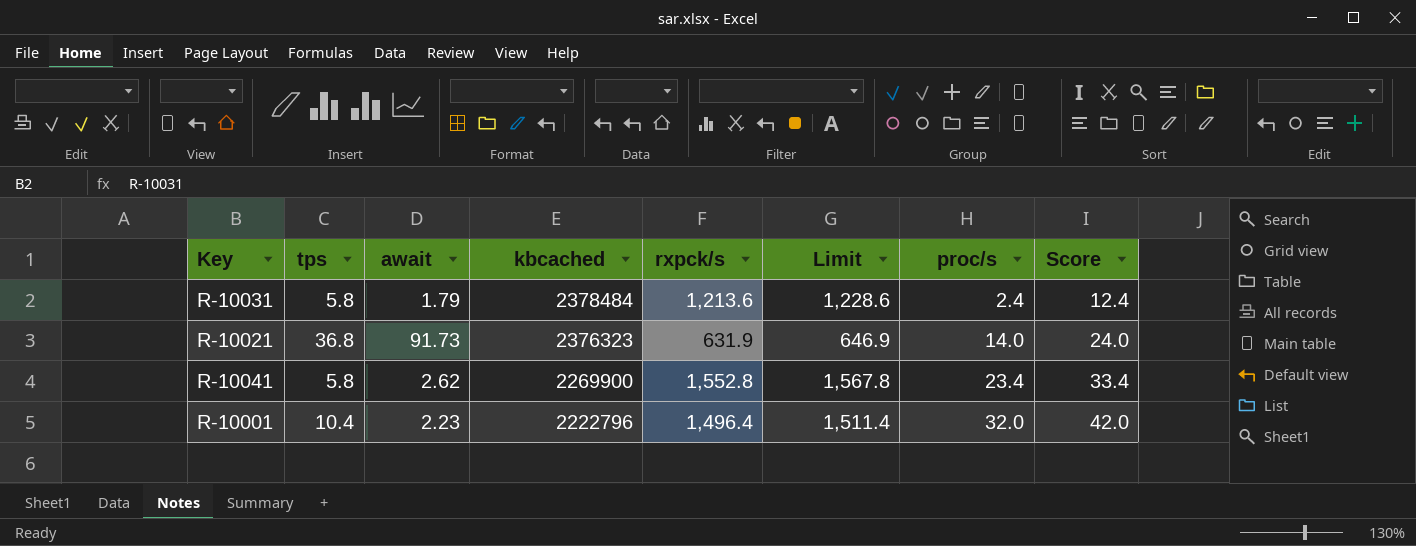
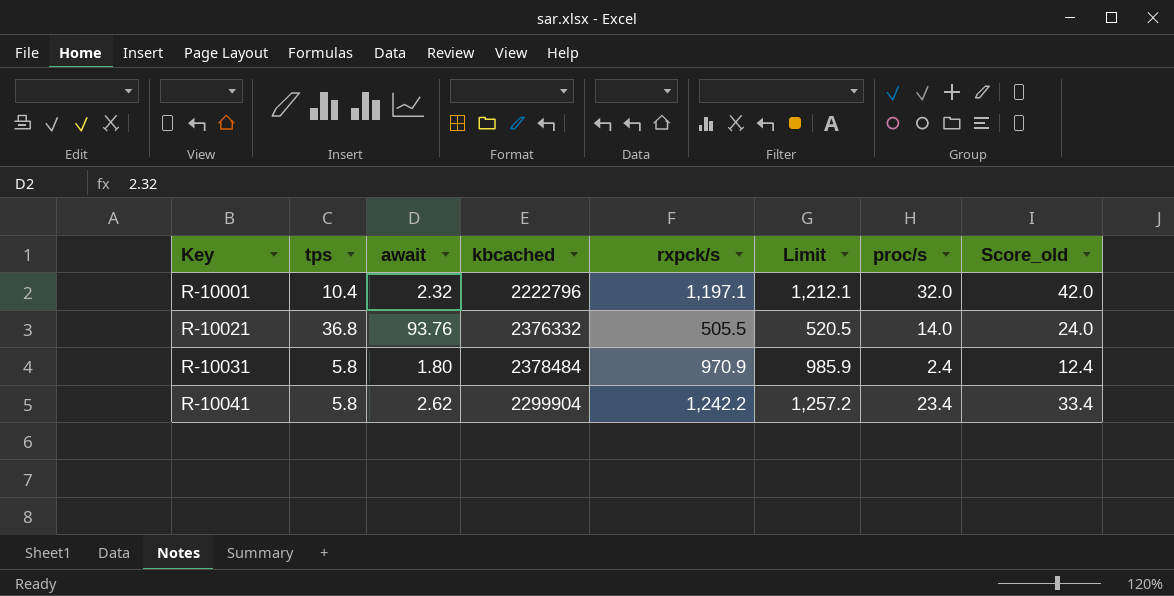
row order: kbcached descending -> Key ascending
column name: Score -> Score_old
R-10001 | await: 2.23 -> 2.32
R-10001 | rxpck/s: 1,496.4 -> 1,197.1
R-10001 | Limit: 1,511.4 -> 1,212.1
R-10021 | await: 91.73 -> 93.76
R-10021 | kbcached: 2376323 -> 2376332
R-10021 | rxpck/s: 631.9 -> 505.5
R-10021 | Limit: 646.9 -> 520.5
R-10031 | await: 1.79 -> 1.80
R-10031 | rxpck/s: 1,213.6 -> 970.9
R-10031 | Limit: 1,228.6 -> 985.9
R-10041 | kbcached: 2269900 -> 2299904
R-10041 | rxpck/s: 1,552.8 -> 1,242.2
R-10041 | Limit: 1,567.8 -> 1,257.2

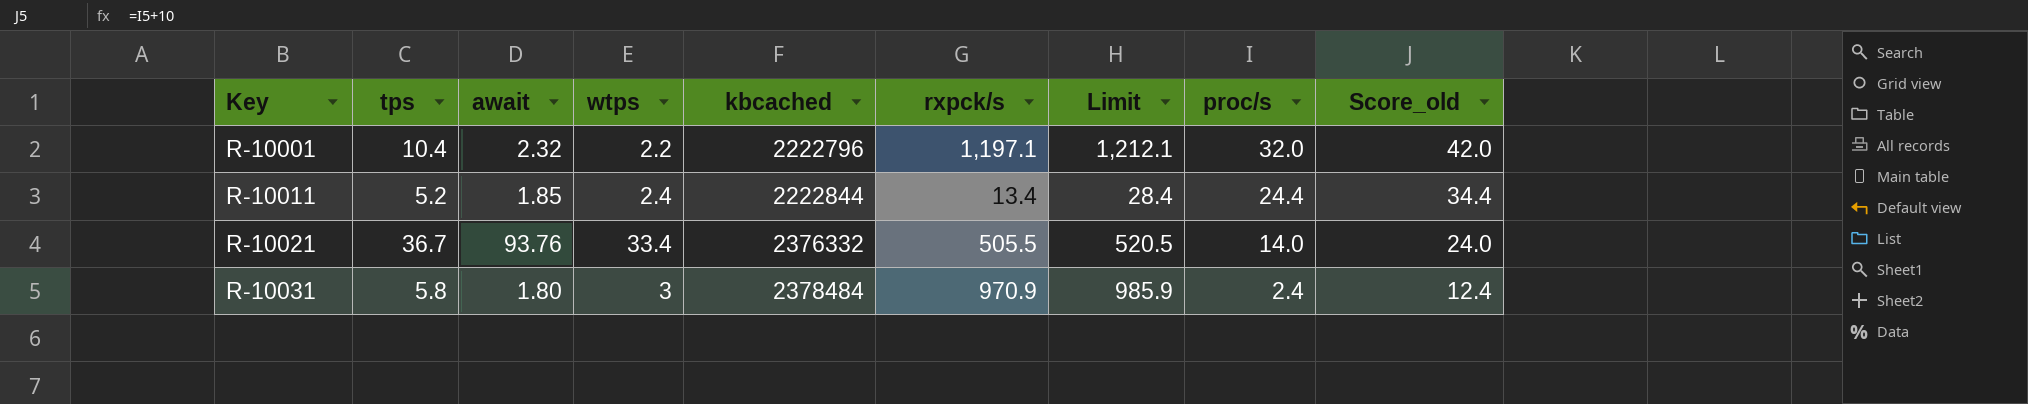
column wtps | position: none -> 4
row R-10041: 5.8 | 2.62 | 2299904 | 1,242.2 | 1,257.2 | 23.4 | 33.4 -> none
row R-10011: none -> 5.2 | 1.85 | 2.4 | 2222844 | 13.4 | 28.4 | 24.4 | 34.4
R-10021 | tps: 36.8 -> 36.7

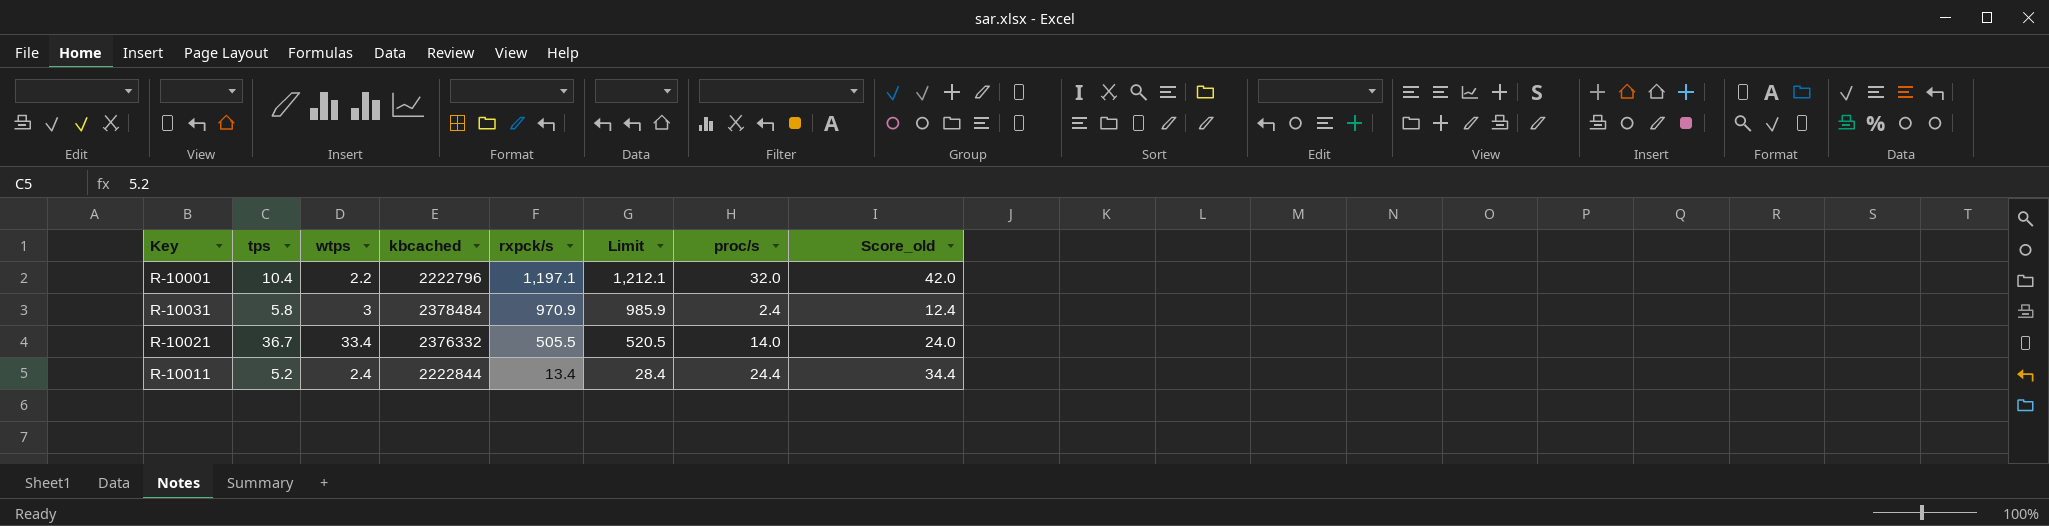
row order: Key ascending -> rxpck/s descending
column await | position: 3 -> none

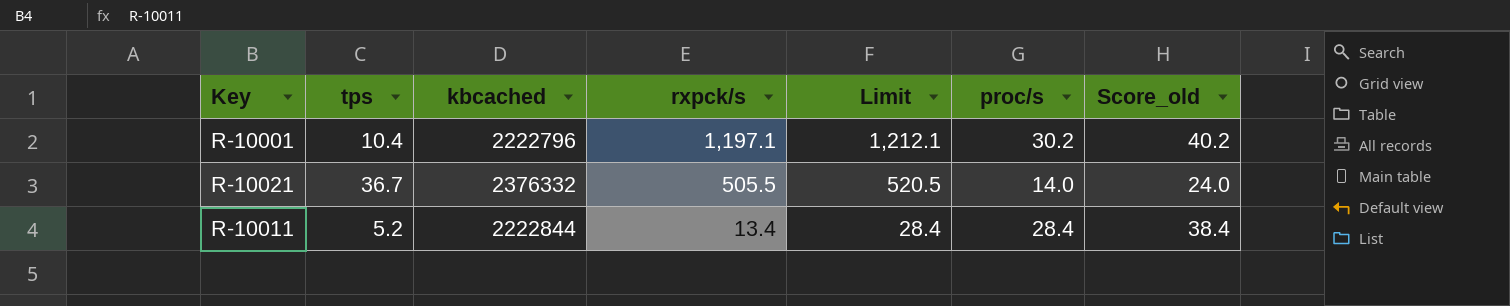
column wtps | position: 3 -> none
row R-10031: 5.8 | 3 | 2378484 | 970.9 | 985.9 | 2.4 | 12.4 -> none
R-10001 | proc/s: 32.0 -> 30.2
R-10001 | Score_old: 42.0 -> 40.2
R-10011 | proc/s: 24.4 -> 28.4
R-10011 | Score_old: 34.4 -> 38.4

